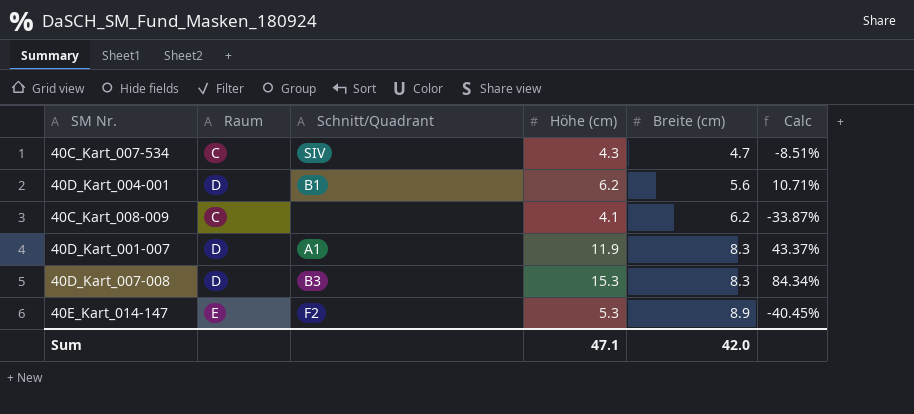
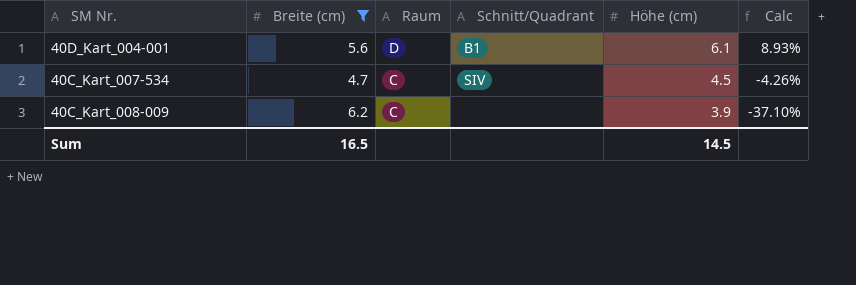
filter: none -> Breite (cm) <= 6.2
row order: Breite (cm) ascending -> Raum descending
column Breite (cm) | position: 5 -> 2
40D_Kart_004-001 | Höhe (cm): 6.2 -> 6.1
40D_Kart_004-001 | Calc: 10.71% -> 8.93%
40C_Kart_007-534 | Höhe (cm): 4.3 -> 4.5
40C_Kart_007-534 | Calc: -8.51% -> -4.26%
40C_Kart_008-009 | Höhe (cm): 4.1 -> 3.9
40C_Kart_008-009 | Calc: -33.87% -> -37.10%
Sum | Breite (cm): 42.0 -> 16.5
Sum | Höhe (cm): 47.1 -> 14.5

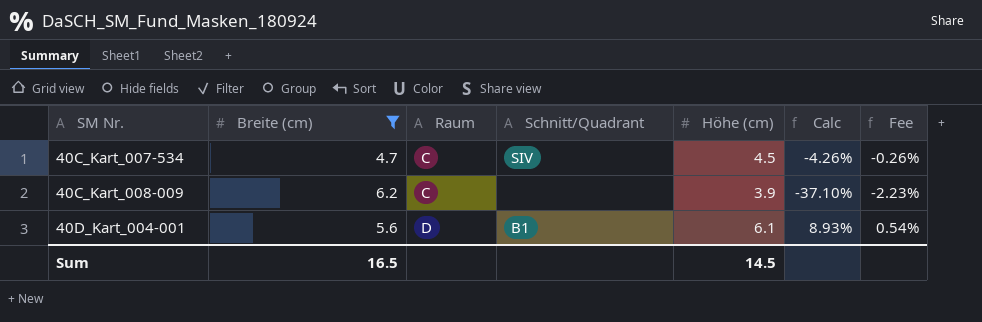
row order: Raum descending -> SM Nr. ascending
column Fee | formula: none -> [Calc] * 0.06

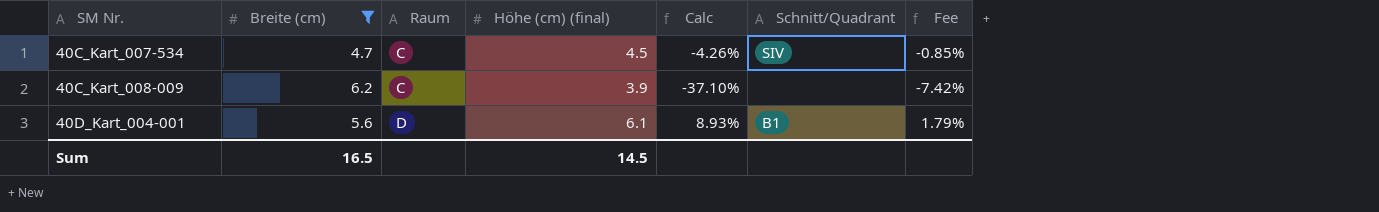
column name: Höhe (cm) -> Höhe (cm) (final)
column Schnitt/Quadrant | position: 4 -> 6
column Fee | formula: [Calc] * 0.06 -> [Calc] * 0.2

